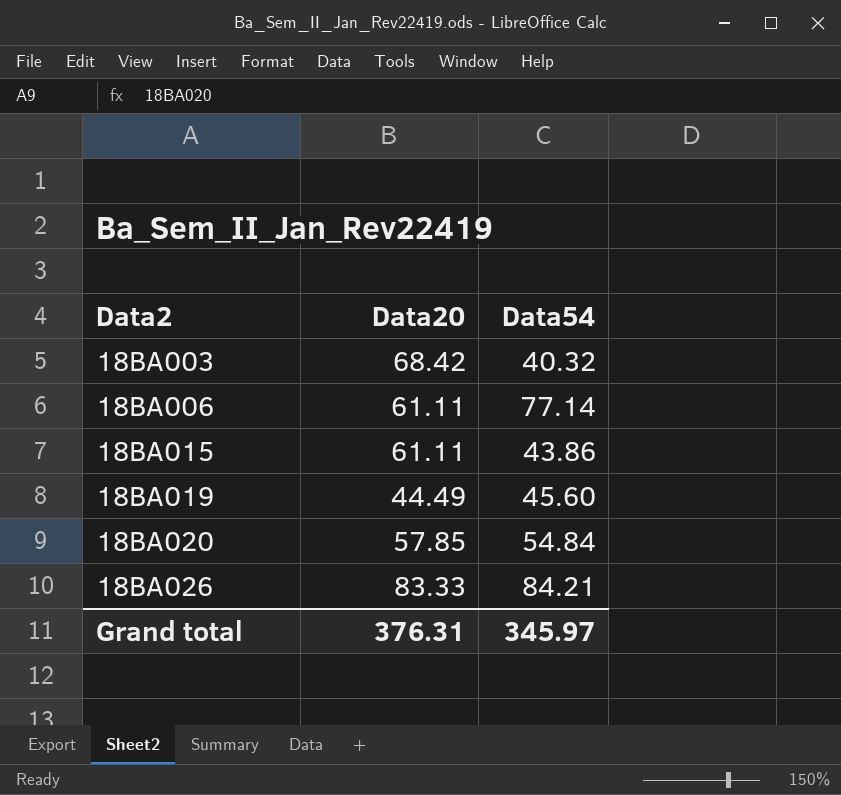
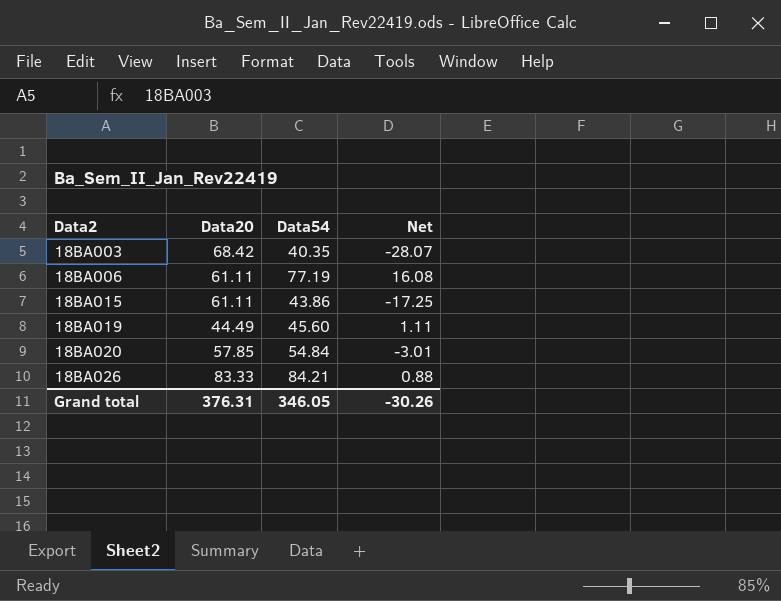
column Net | formula: none -> [Data54] - [Data20]
18BA003 | Data54: 40.32 -> 40.35
18BA006 | Data54: 77.14 -> 77.19
Grand total | Data54: 345.97 -> 346.05

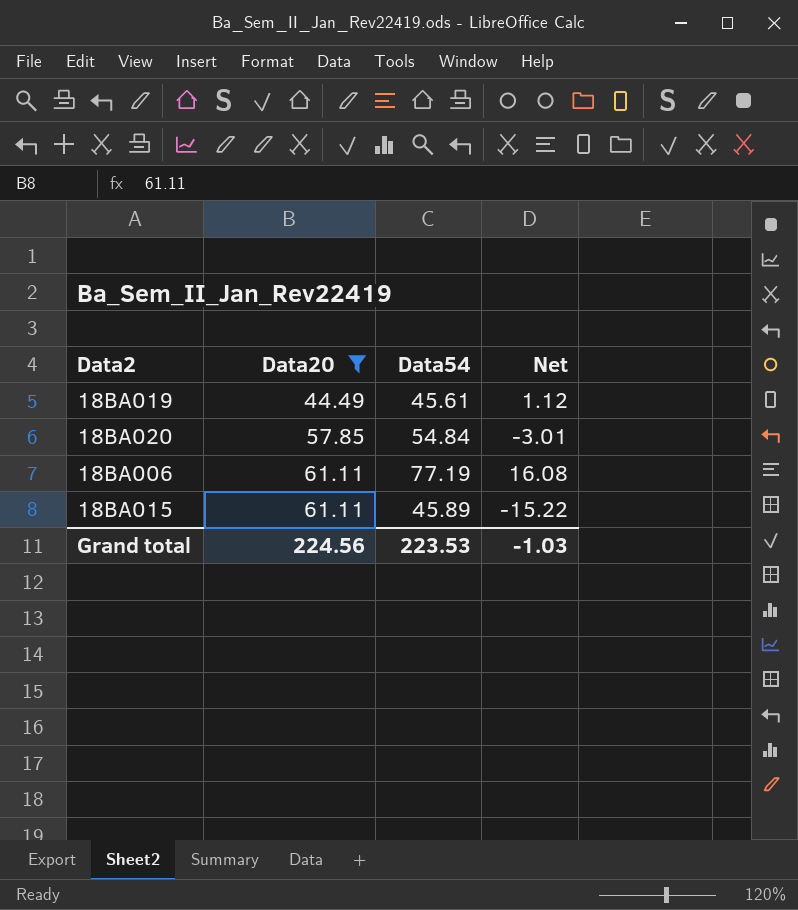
filter: none -> Data20 <= 61.11
row order: Data2 ascending -> Data20 ascending
18BA019 | Data54: 45.60 -> 45.61
18BA019 | Net: 1.11 -> 1.12
18BA015 | Data54: 43.86 -> 45.89
18BA015 | Net: -17.25 -> -15.22
Grand total | Data20: 376.31 -> 224.56
Grand total | Data54: 346.05 -> 223.53
Grand total | Net: -30.26 -> -1.03

